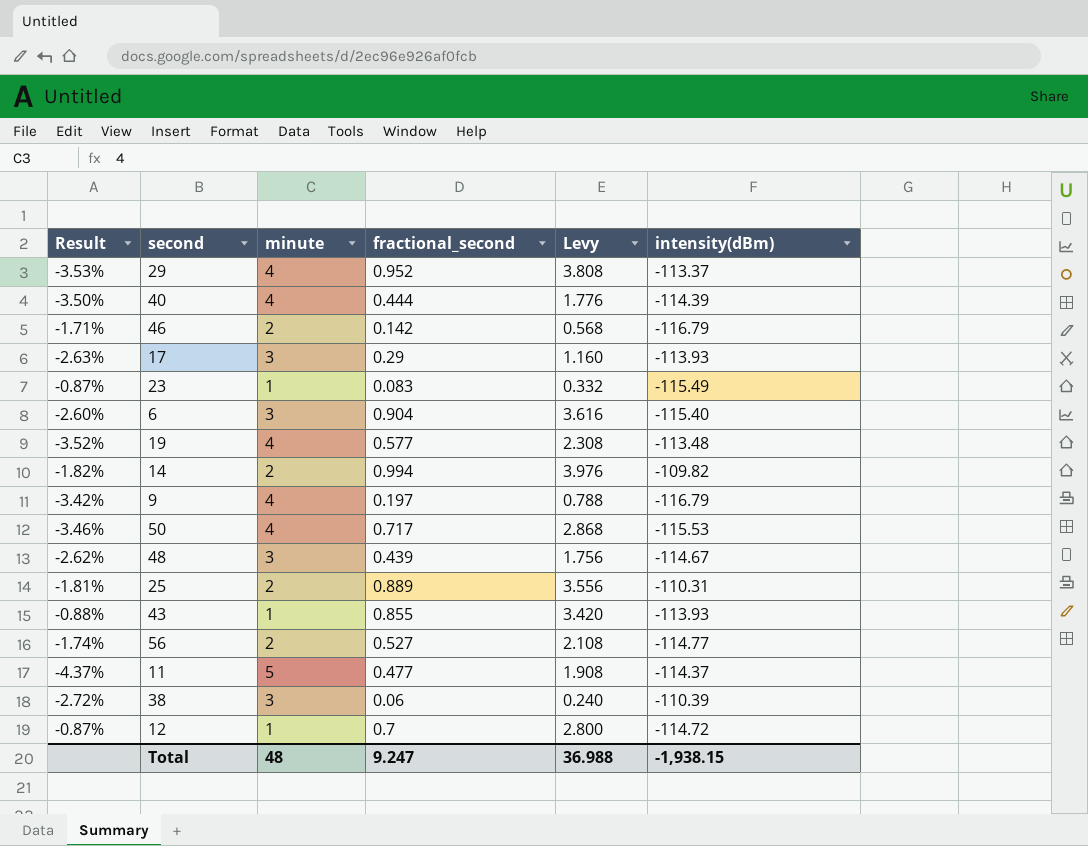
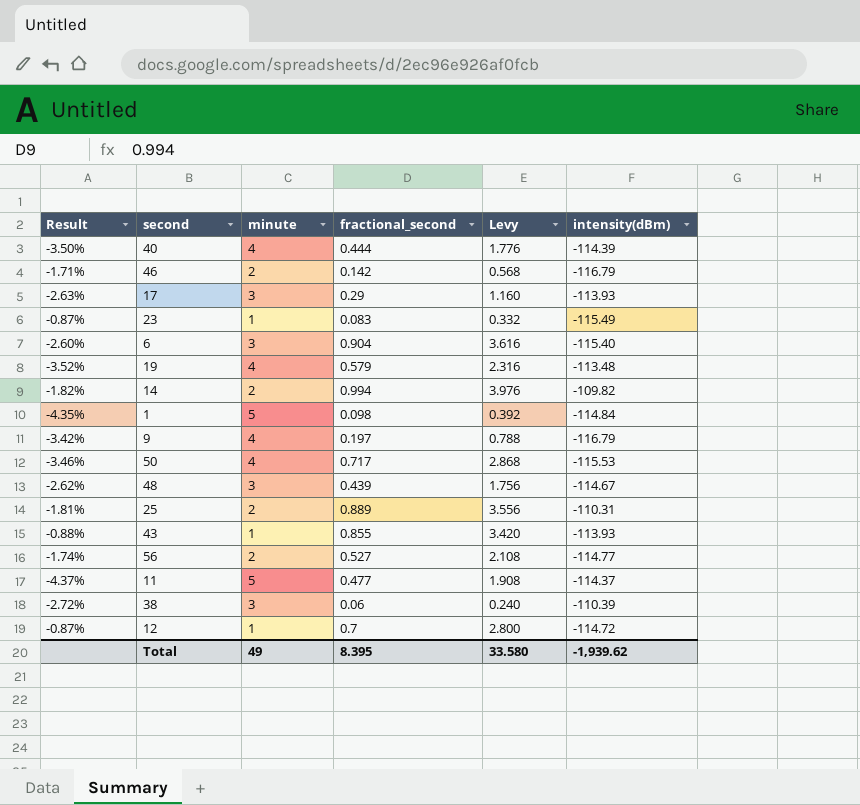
row 29: -3.53% | 4 | 0.952 | 3.808 | -113.37 -> none
19 | fractional_second: 0.577 -> 0.579
19 | Levy: 2.308 -> 2.316
row 1: none -> -4.35% | 5 | 0.098 | 0.392 | -114.84
Total | minute: 48 -> 49
Total | fractional_second: 9.247 -> 8.395
Total | Levy: 36.988 -> 33.580
Total | intensity(dBm): -1,938.15 -> -1,939.62

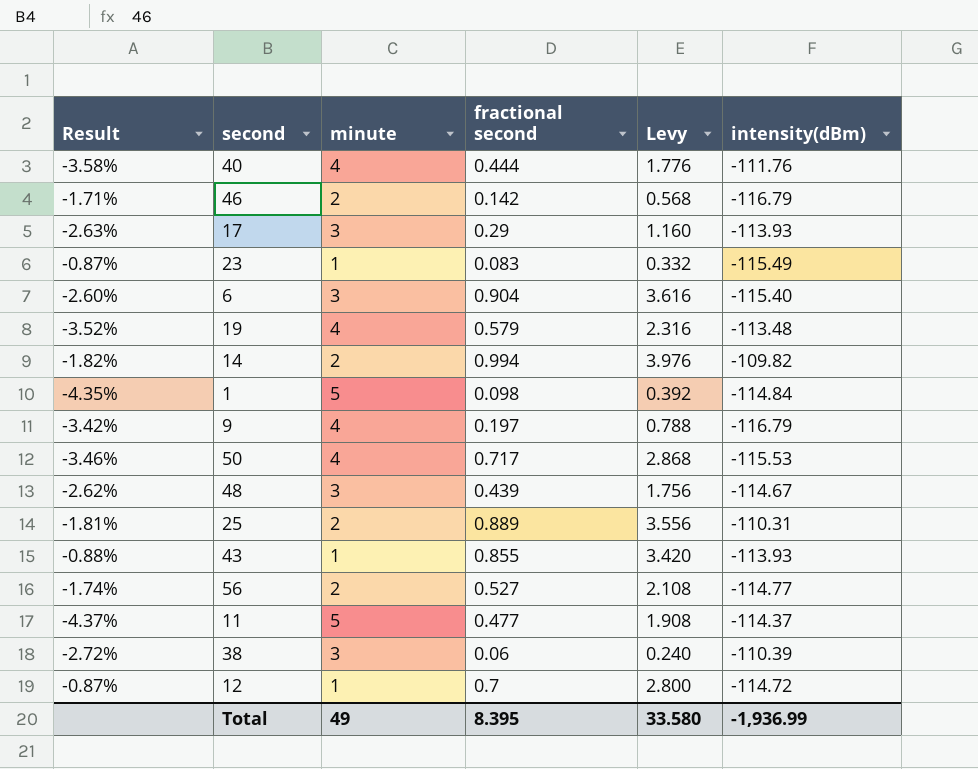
column name: fractional_second -> fractional second
40 | Result: -3.50% -> -3.58%
40 | intensity(dBm): -114.39 -> -111.76
Total | intensity(dBm): -1,939.62 -> -1,936.99

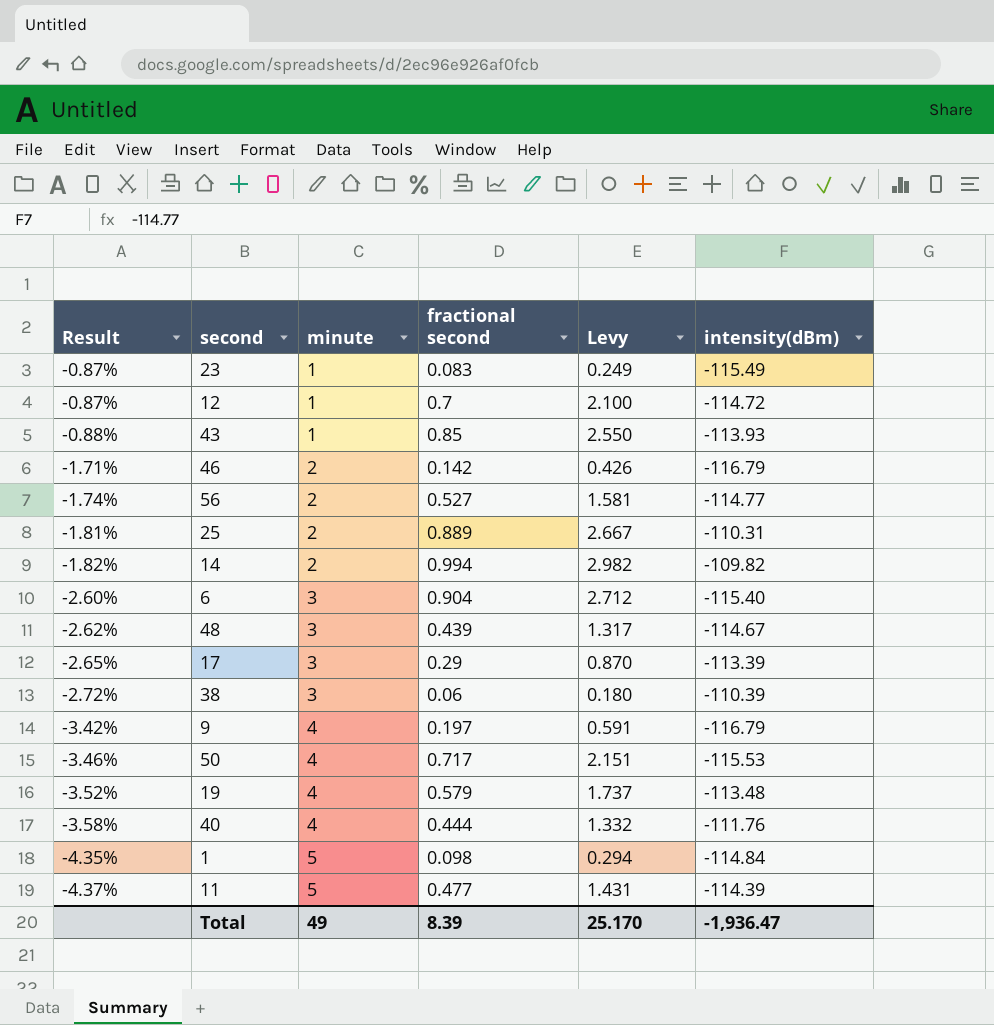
row order: none -> Result descending
column Levy | formula: [fractional second] * 4 -> [fractional second] * 3
43 | fractional second: 0.855 -> 0.85
17 | Result: -2.63% -> -2.65%
17 | intensity(dBm): -113.93 -> -113.39
11 | intensity(dBm): -114.37 -> -114.39
Total | fractional second: 8.395 -> 8.39
Total | Levy: 33.580 -> 25.170
Total | intensity(dBm): -1,936.99 -> -1,936.47

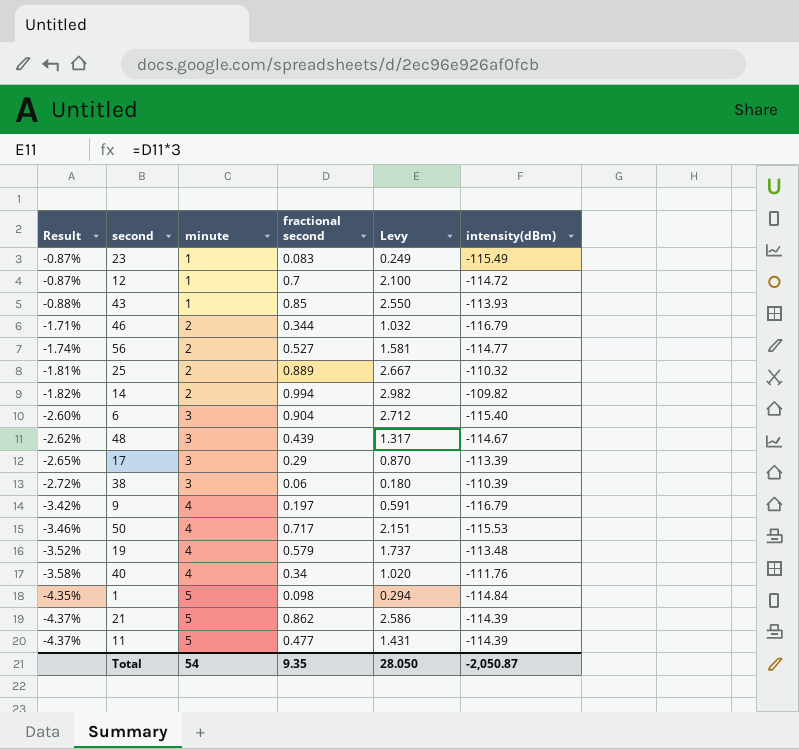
46 | fractional second: 0.142 -> 0.344
46 | Levy: 0.426 -> 1.032
25 | intensity(dBm): -110.31 -> -110.32
40 | fractional second: 0.444 -> 0.34
40 | Levy: 1.332 -> 1.020
row 21: none -> -4.37% | 5 | 0.862 | 2.586 | -114.39
Total | minute: 49 -> 54
Total | fractional second: 8.39 -> 9.35
Total | Levy: 25.170 -> 28.050
Total | intensity(dBm): -1,936.47 -> -2,050.87

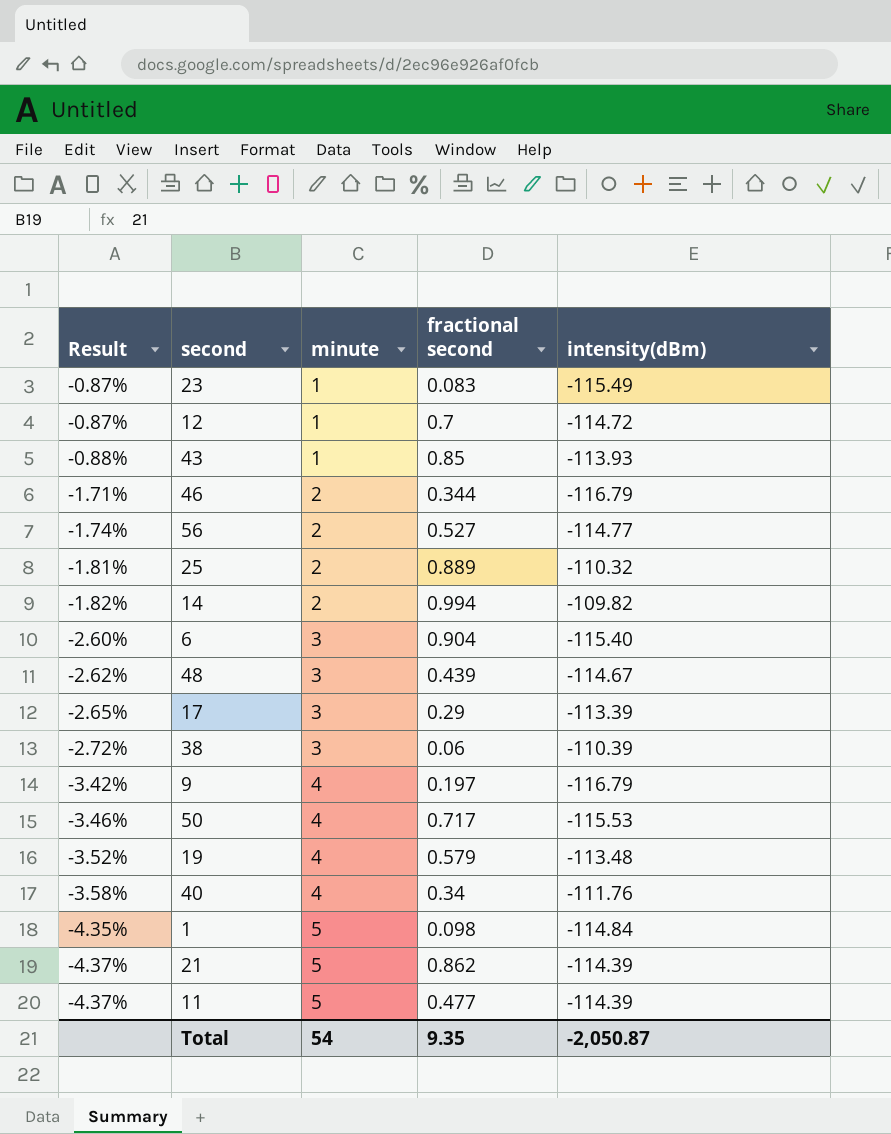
column Levy | formula: [fractional second] * 3 -> none

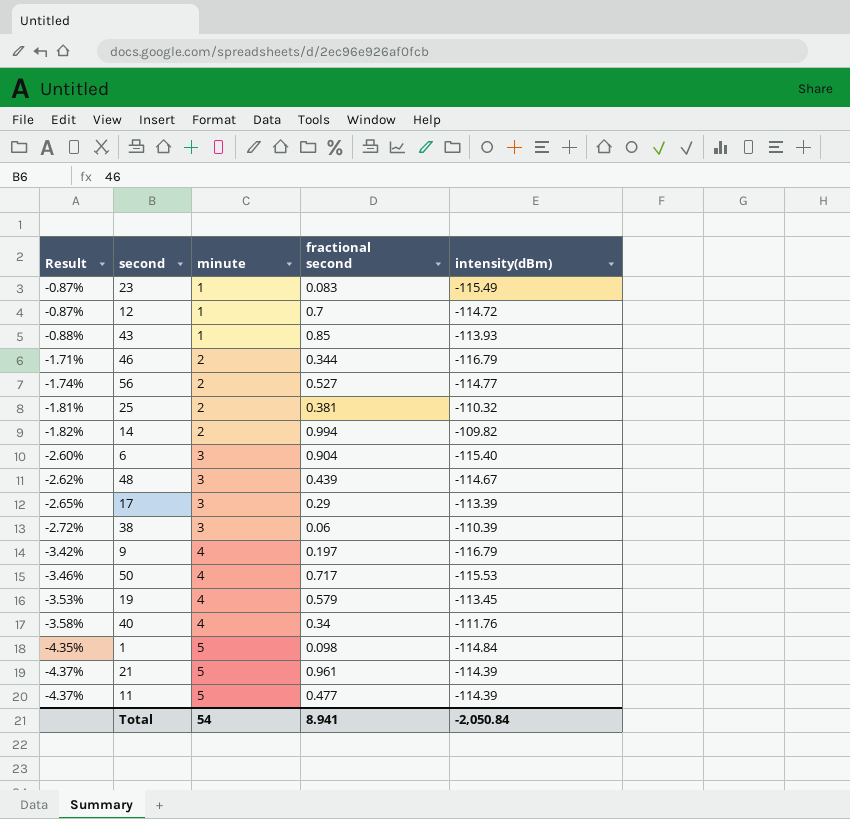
25 | fractional second: 0.889 -> 0.381
19 | Result: -3.52% -> -3.53%
19 | intensity(dBm): -113.48 -> -113.45
21 | fractional second: 0.862 -> 0.961
Total | fractional second: 9.35 -> 8.941
Total | intensity(dBm): -2,050.87 -> -2,050.84

